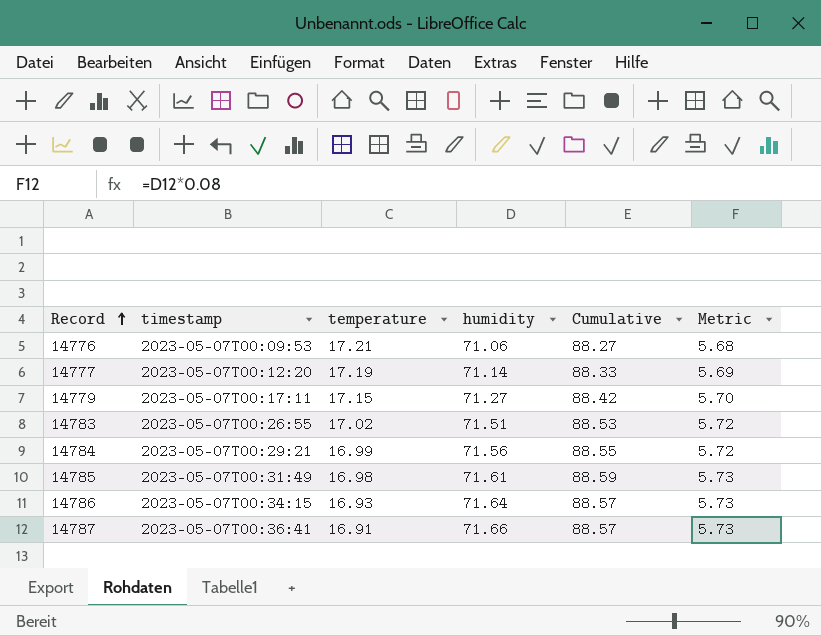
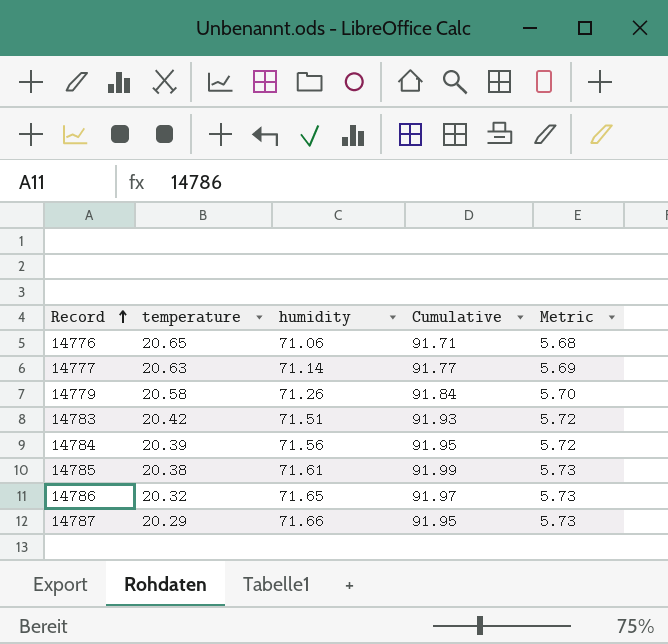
column timestamp | position: 2 -> none
14776 | temperature: 17.21 -> 20.65
14776 | Cumulative: 88.27 -> 91.71
14777 | temperature: 17.19 -> 20.63
14777 | Cumulative: 88.33 -> 91.77
14779 | temperature: 17.15 -> 20.58
14779 | humidity: 71.27 -> 71.26
14779 | Cumulative: 88.42 -> 91.84
14783 | temperature: 17.02 -> 20.42
14783 | Cumulative: 88.53 -> 91.93
14784 | temperature: 16.99 -> 20.39
14784 | Cumulative: 88.55 -> 91.95
14785 | temperature: 16.98 -> 20.38
14785 | Cumulative: 88.59 -> 91.99
14786 | temperature: 16.93 -> 20.32
14786 | humidity: 71.64 -> 71.65
14786 | Cumulative: 88.57 -> 91.97
14787 | temperature: 16.91 -> 20.29
14787 | Cumulative: 88.57 -> 91.95

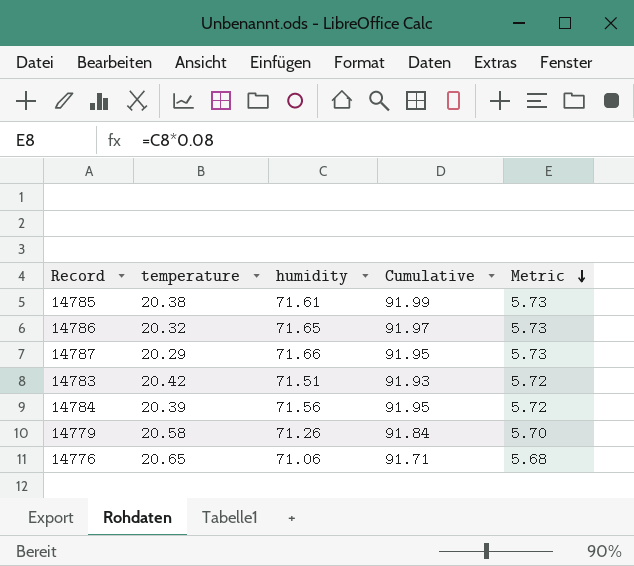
row order: Record ascending -> Metric descending
row 14777: 20.63 | 71.14 | 91.77 | 5.69 -> none

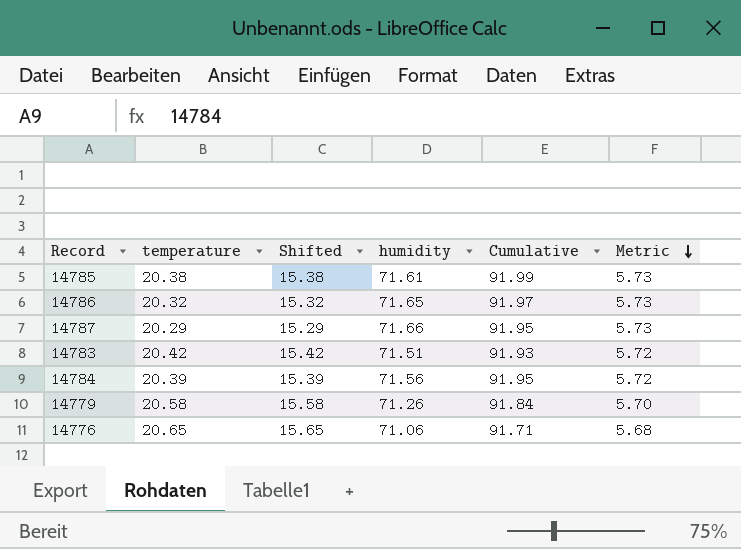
column Shifted | formula: none -> [temperature] - 5

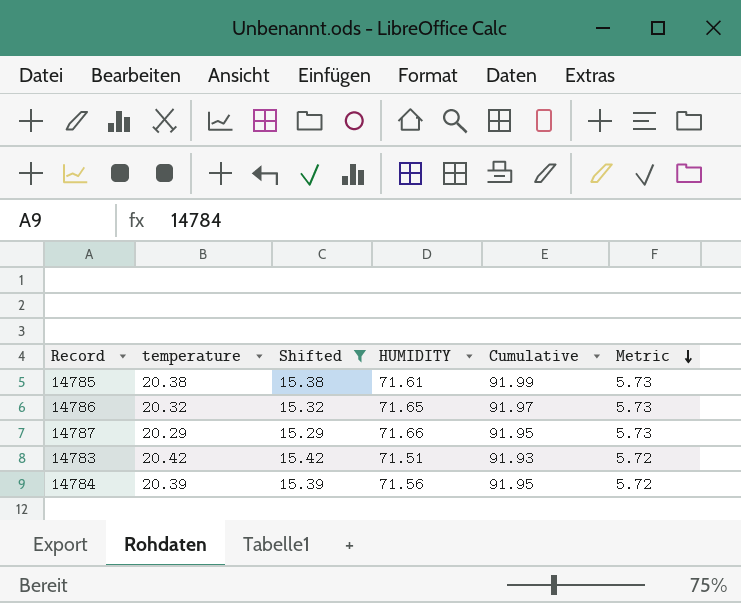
filter: none -> Shifted <= 15.42
column name: humidity -> HUMIDITY

